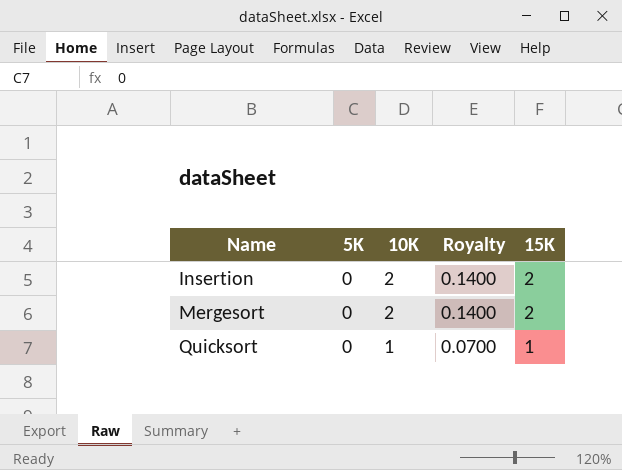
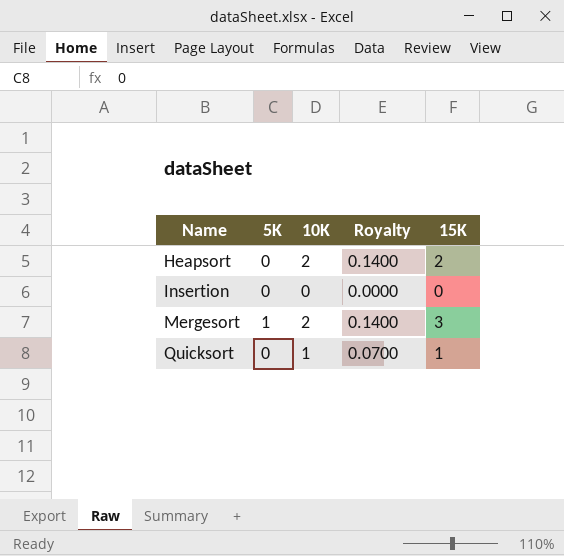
row Heapsort: none -> 0 | 2 | 0.1400 | 2
Insertion | 10K: 2 -> 0
Insertion | Royalty: 0.1400 -> 0.0000
Insertion | 15K: 2 -> 0
Mergesort | 5K: 0 -> 1
Mergesort | 15K: 2 -> 3

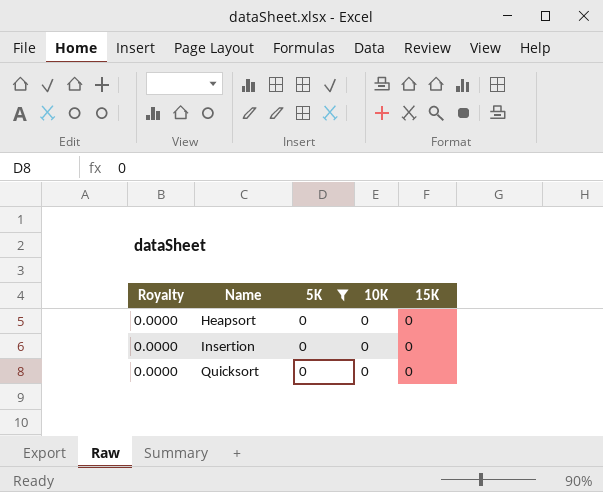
filter: none -> 5K = 0
column Royalty | position: 4 -> 1
Heapsort | Royalty: 0.1400 -> 0.0000
Heapsort | 10K: 2 -> 0
Heapsort | 15K: 2 -> 0
Quicksort | Royalty: 0.0700 -> 0.0000
Quicksort | 10K: 1 -> 0
Quicksort | 15K: 1 -> 0

